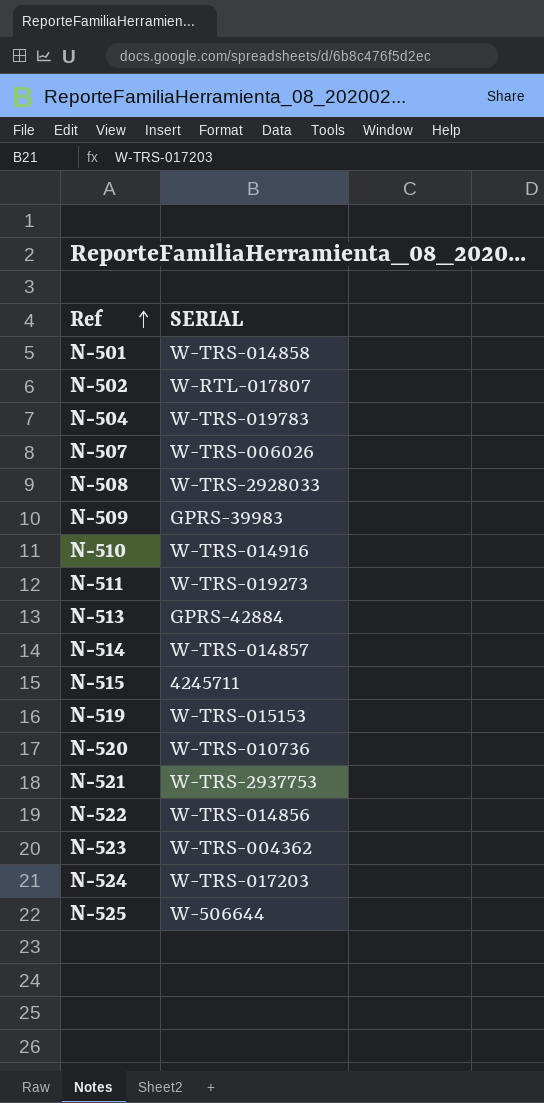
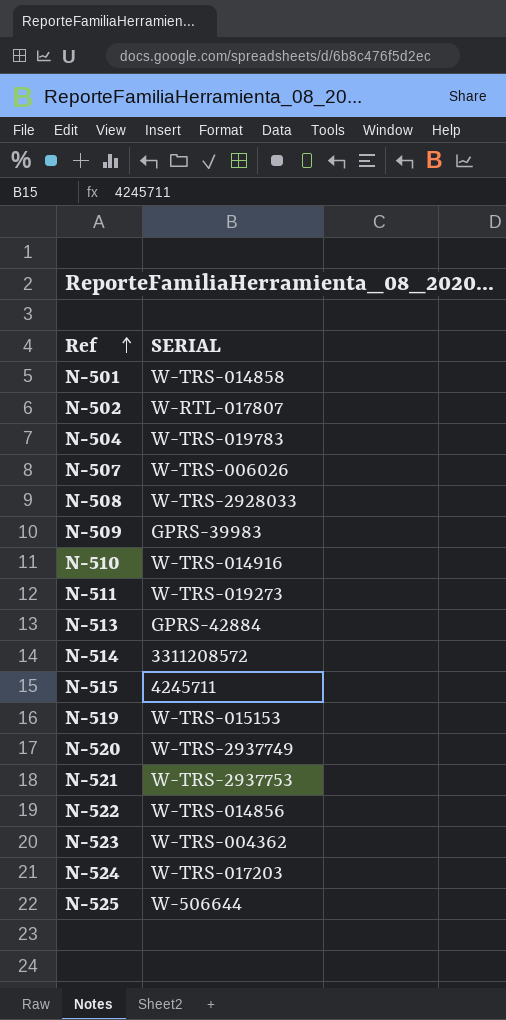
N-514 | SERIAL: W-TRS-014857 -> 3311208572
N-520 | SERIAL: W-TRS-010736 -> W-TRS-2937749

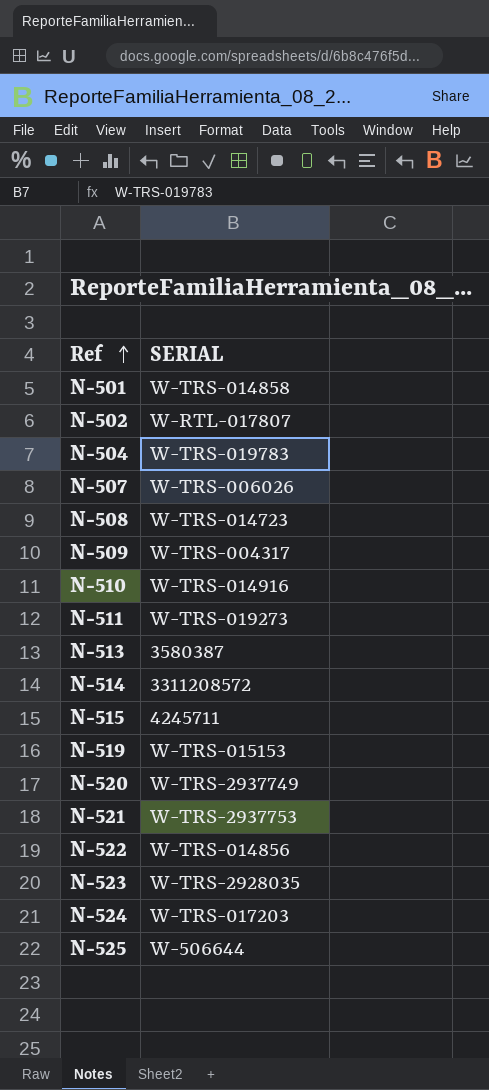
N-508 | SERIAL: W-TRS-2928033 -> W-TRS-014723
N-509 | SERIAL: GPRS-39983 -> W-TRS-004317
N-513 | SERIAL: GPRS-42884 -> 3580387
N-523 | SERIAL: W-TRS-004362 -> W-TRS-2928035

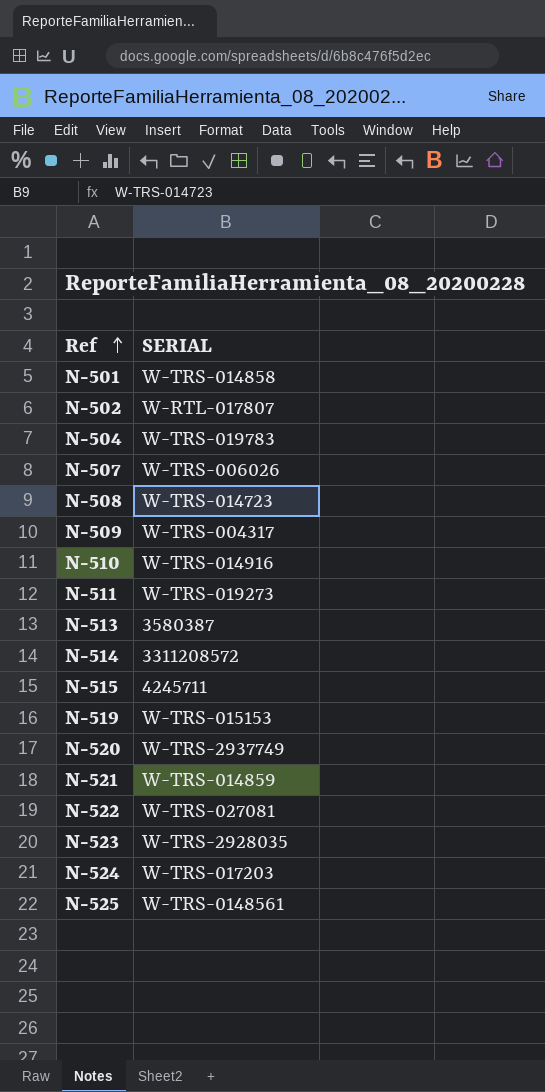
N-521 | SERIAL: W-TRS-2937753 -> W-TRS-014859
N-522 | SERIAL: W-TRS-014856 -> W-TRS-027081
N-525 | SERIAL: W-506644 -> W-TRS-0148561

